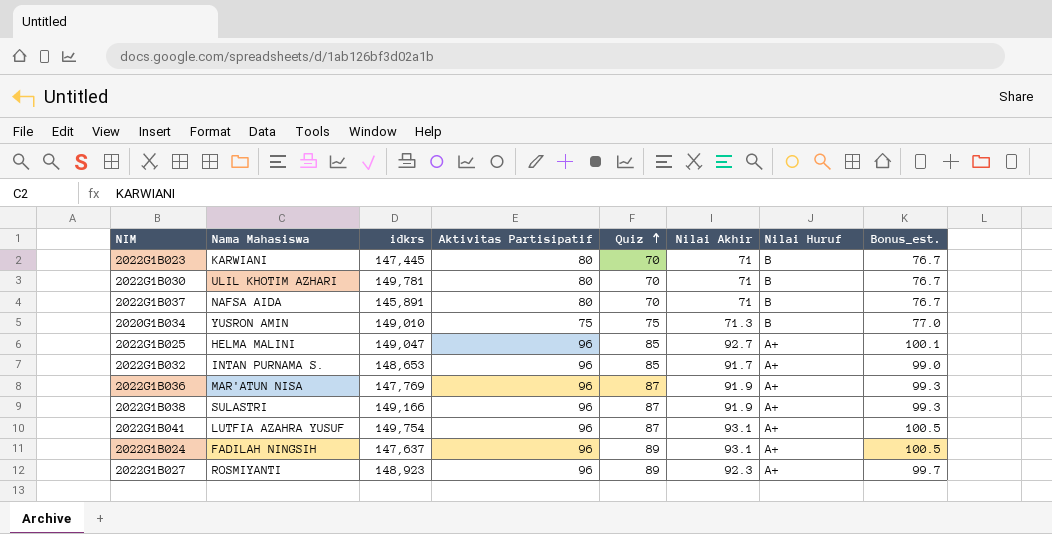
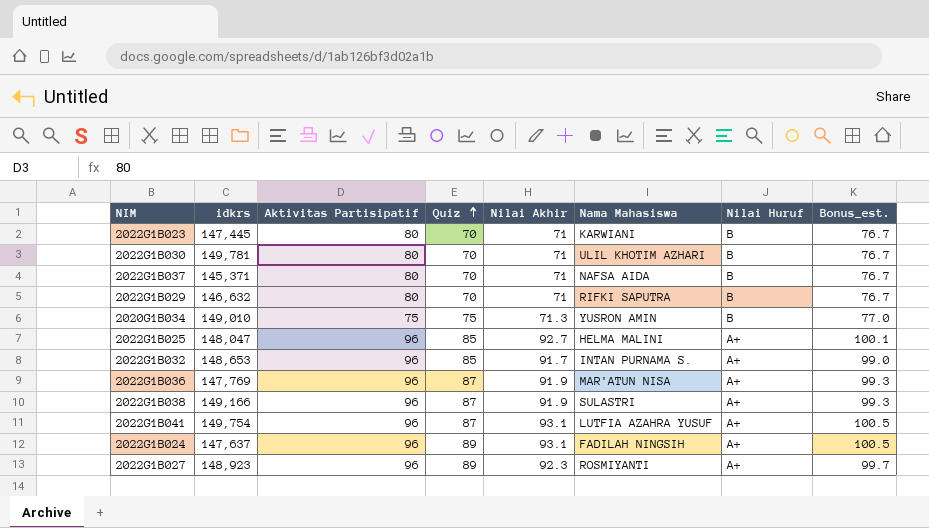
column Nama Mahasiswa | position: 2 -> 6
2022G1B037 | idkrs: 145,891 -> 145,371
row 2022G1B029: none -> 146,632 | 80 | 70 | 71 | RIFKI SAPUTRA | B | 76.7
2022G1B025 | idkrs: 149,047 -> 148,047

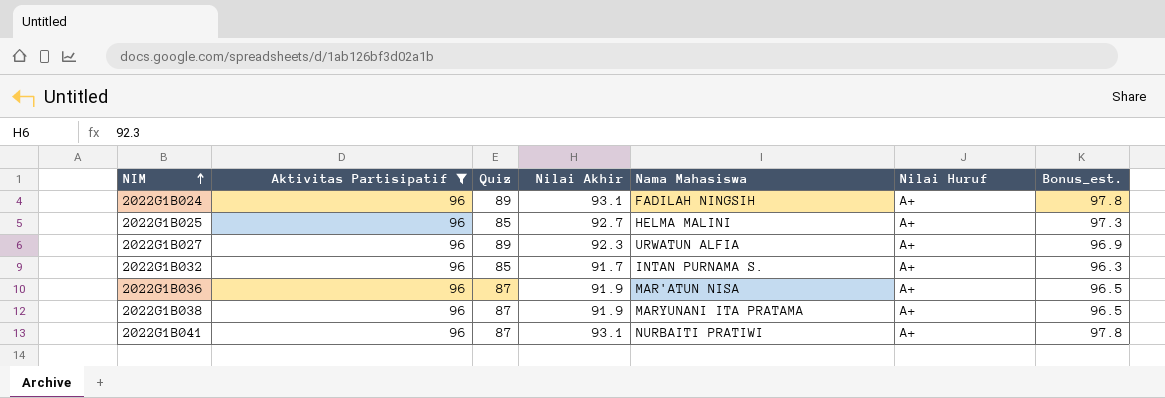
filter: none -> Aktivitas Partisipatif = 96
row order: Quiz ascending -> NIM ascending
column idkrs | position: 2 -> none
column Bonus_est. | formula: [Nilai Akhir] * 1.08 -> [Nilai Akhir] * 1.05
2022G1B027 | Nama Mahasiswa: ROSMIYANTI -> URWATUN ALFIA
2022G1B038 | Nama Mahasiswa: SULASTRI -> MARYUNANI ITA PRATAMA
2022G1B041 | Nama Mahasiswa: LUTFIA AZAHRA YUSUF -> NURBAITI PRATIWI

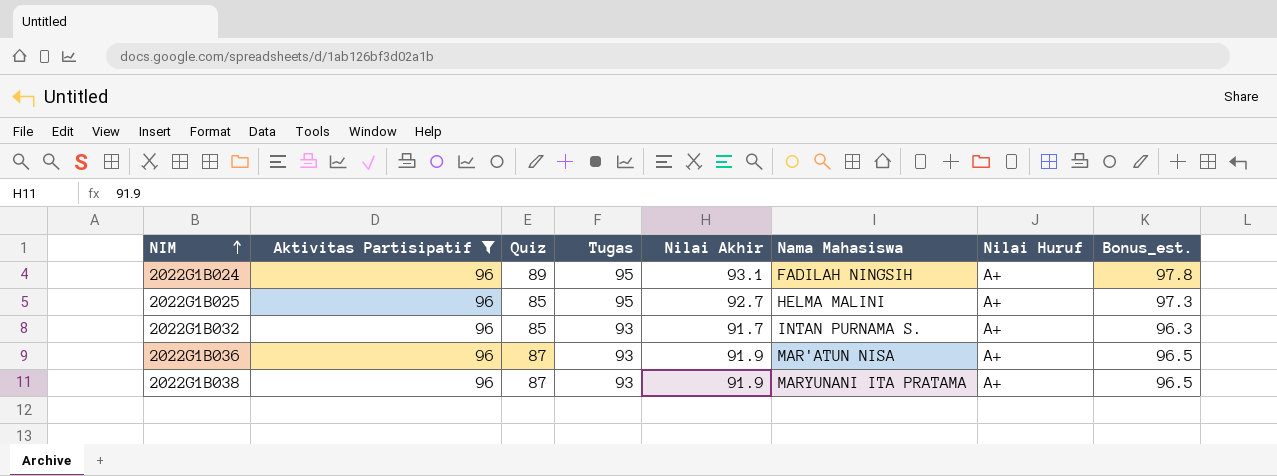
column Tugas | position: none -> 4
row 2022G1B027: 96 | 89 | 92.3 | URWATUN ALFIA | A+ | 96.9 -> none
row 2022G1B041: 96 | 87 | 93.1 | NURBAITI PRATIWI | A+ | 97.8 -> none

